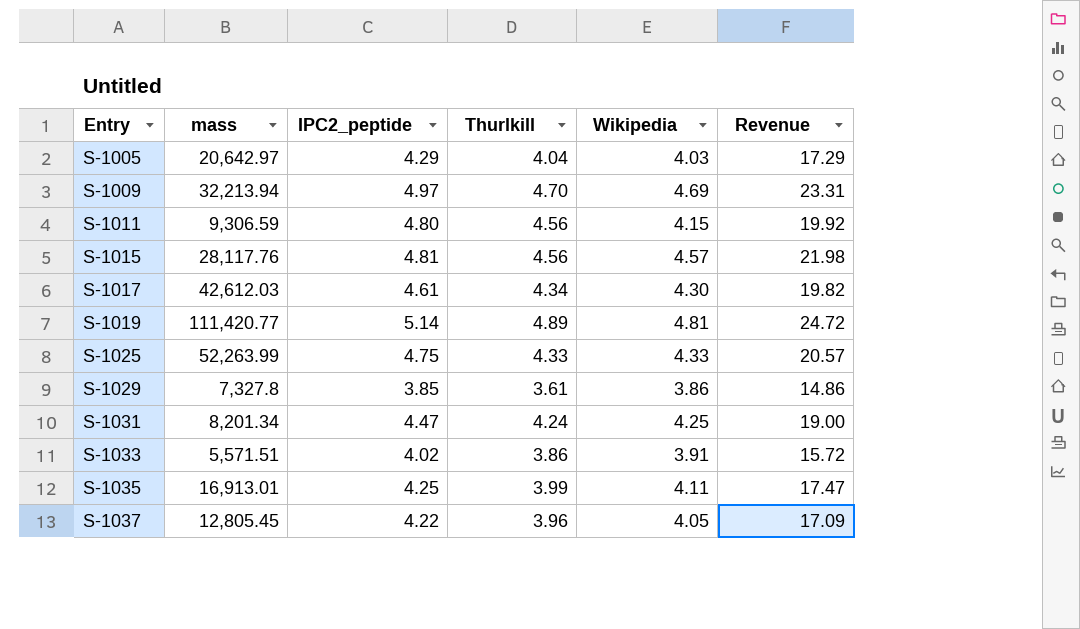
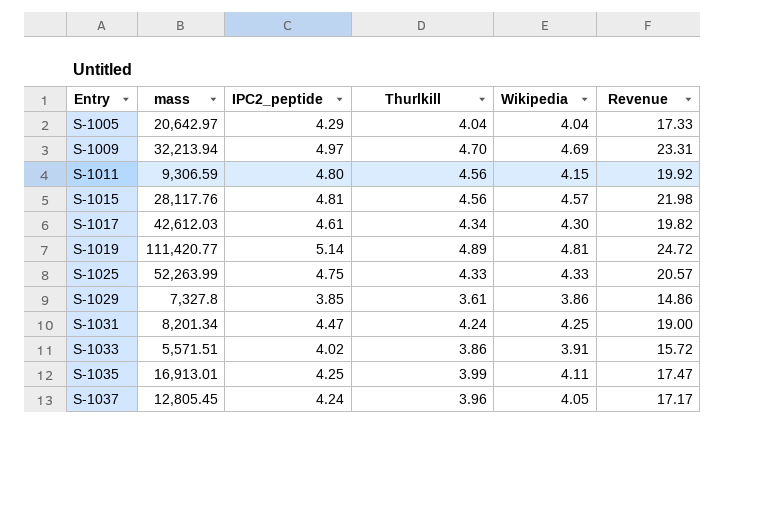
S-1005 | Wikipedia: 4.03 -> 4.04
S-1005 | Revenue: 17.29 -> 17.33
S-1037 | IPC2_peptide: 4.22 -> 4.24
S-1037 | Revenue: 17.09 -> 17.17

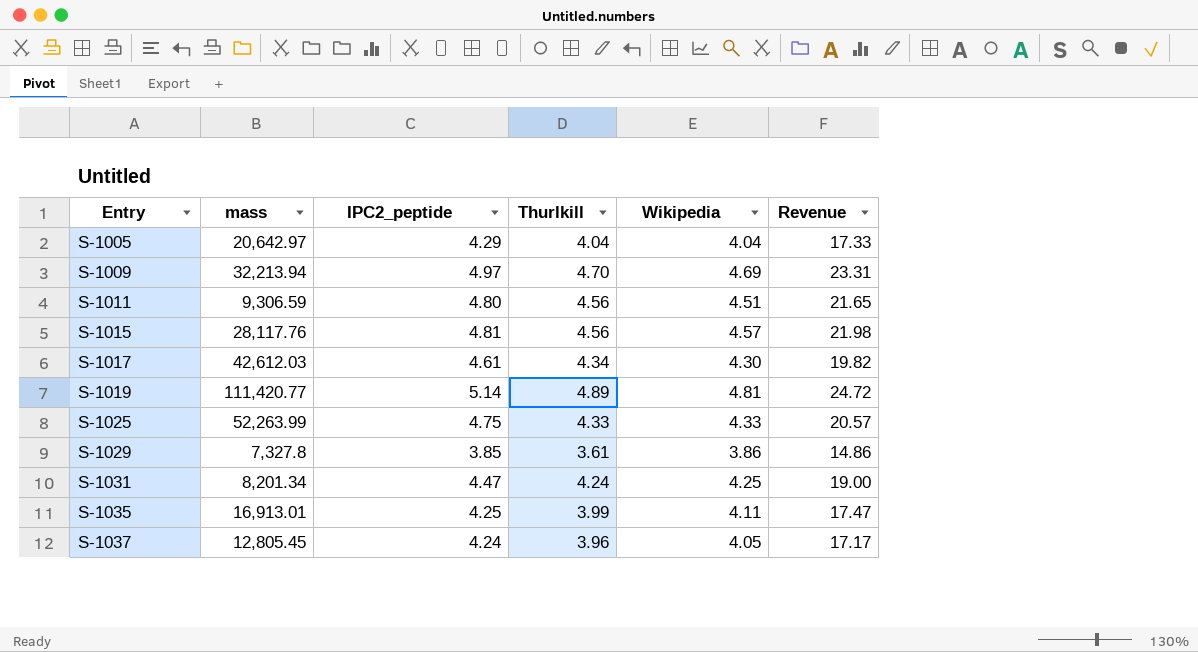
row S-1033: 5,571.51 | 4.02 | 3.86 | 3.91 | 15.72 -> none
S-1011 | Wikipedia: 4.15 -> 4.51
S-1011 | Revenue: 19.92 -> 21.65

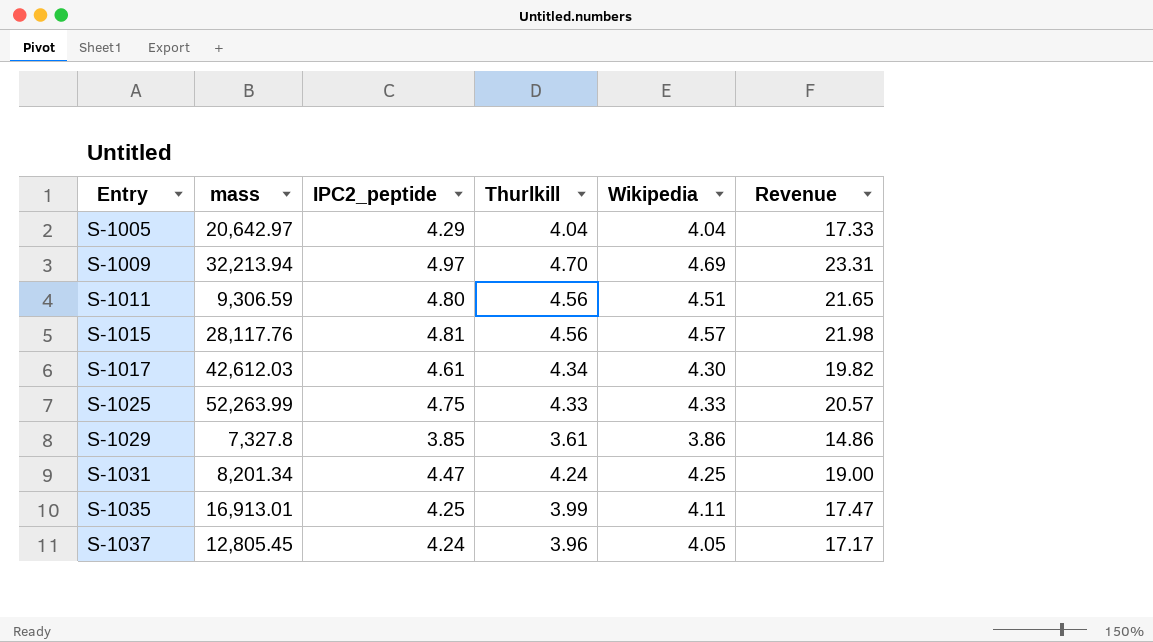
row S-1019: 111,420.77 | 5.14 | 4.89 | 4.81 | 24.72 -> none

